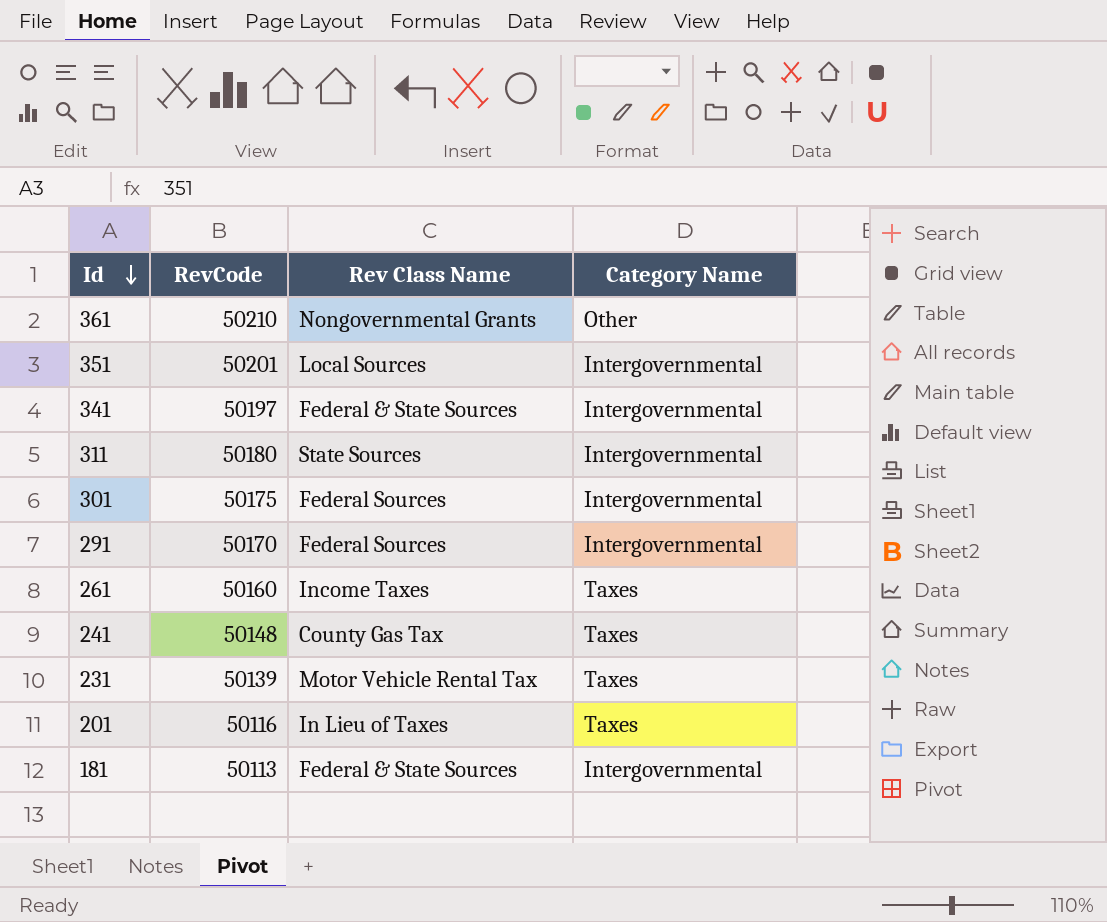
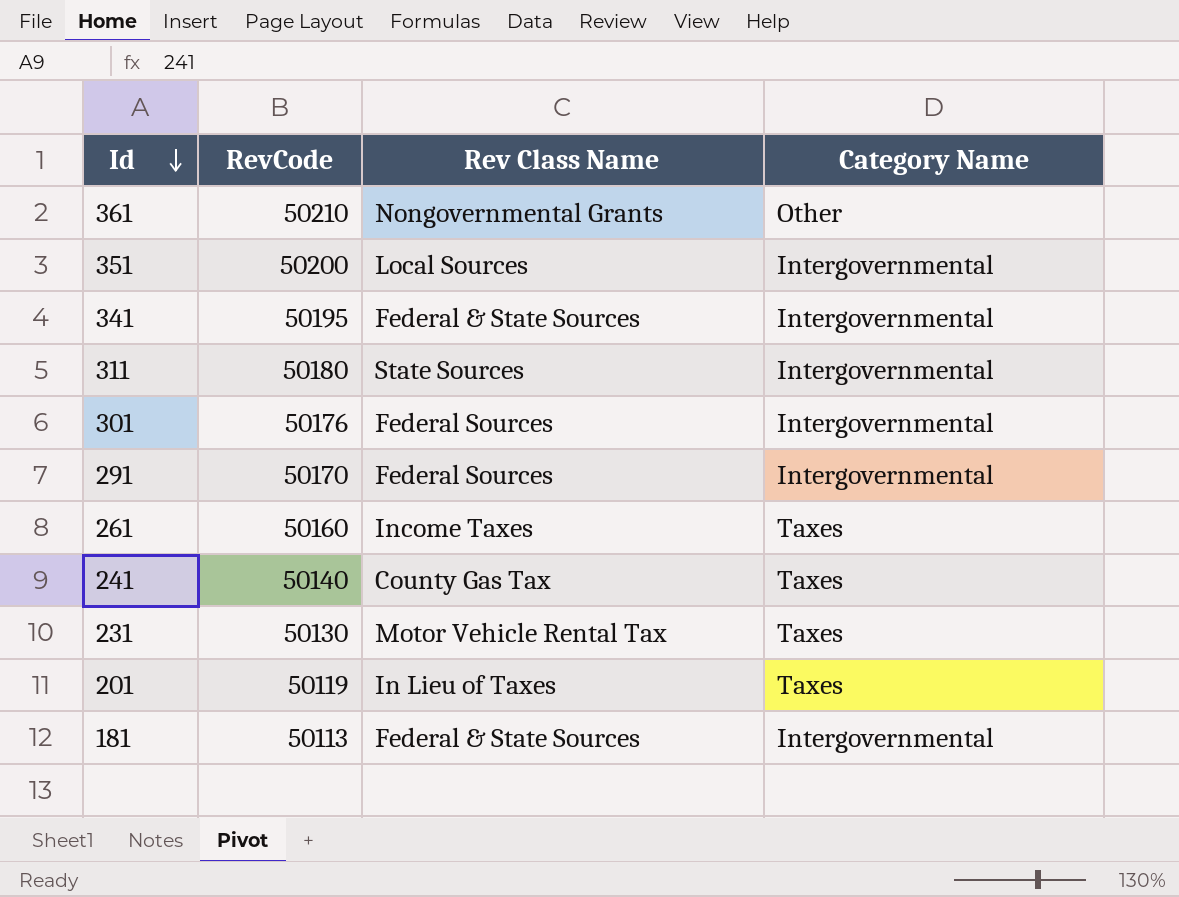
351 | RevCode: 50201 -> 50200
341 | RevCode: 50197 -> 50195
301 | RevCode: 50175 -> 50176
241 | RevCode: 50148 -> 50140
231 | RevCode: 50139 -> 50130
201 | RevCode: 50116 -> 50119

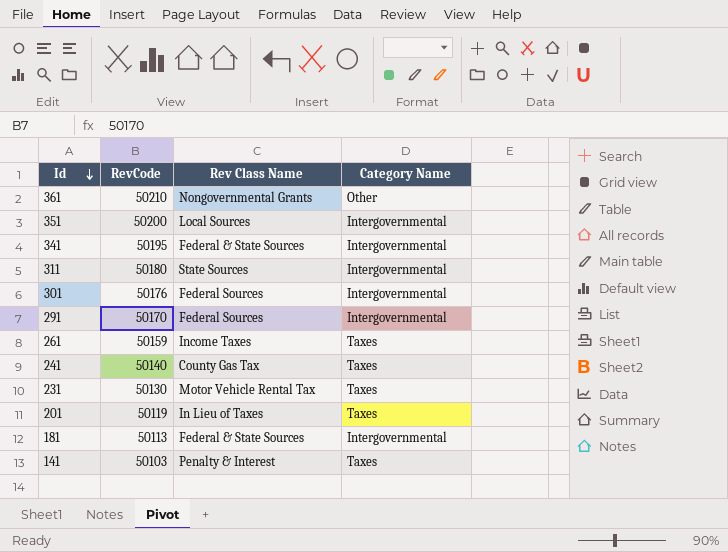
261 | RevCode: 50160 -> 50159
row 141: none -> 50103 | Penalty & Interest | Taxes

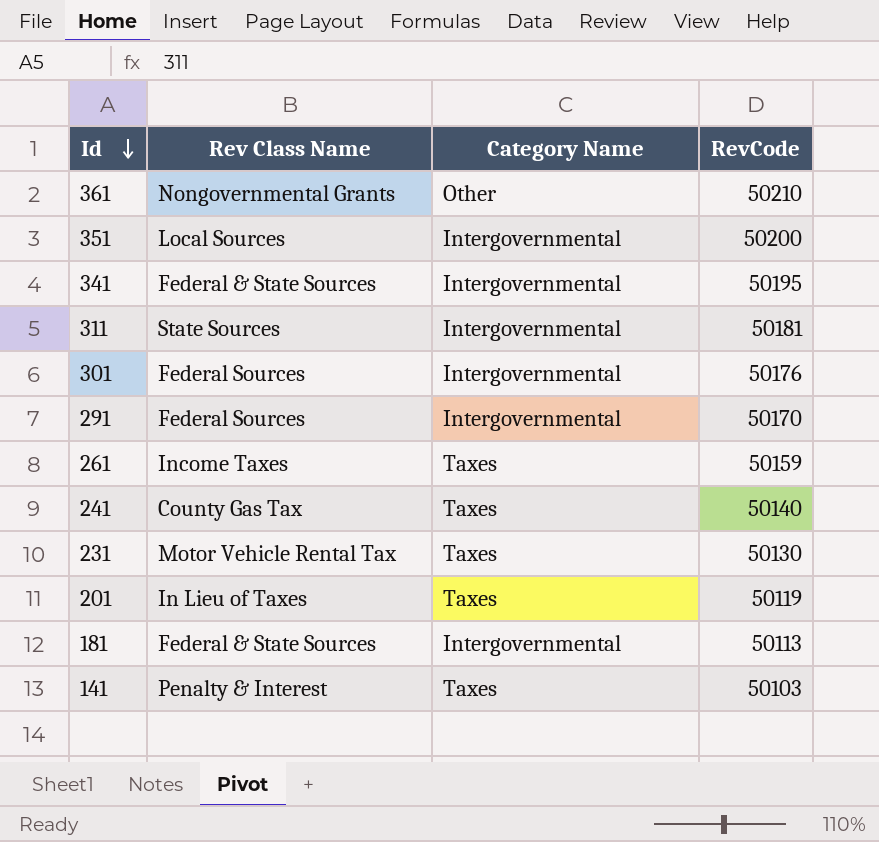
column RevCode | position: 2 -> 4
311 | RevCode: 50180 -> 50181

